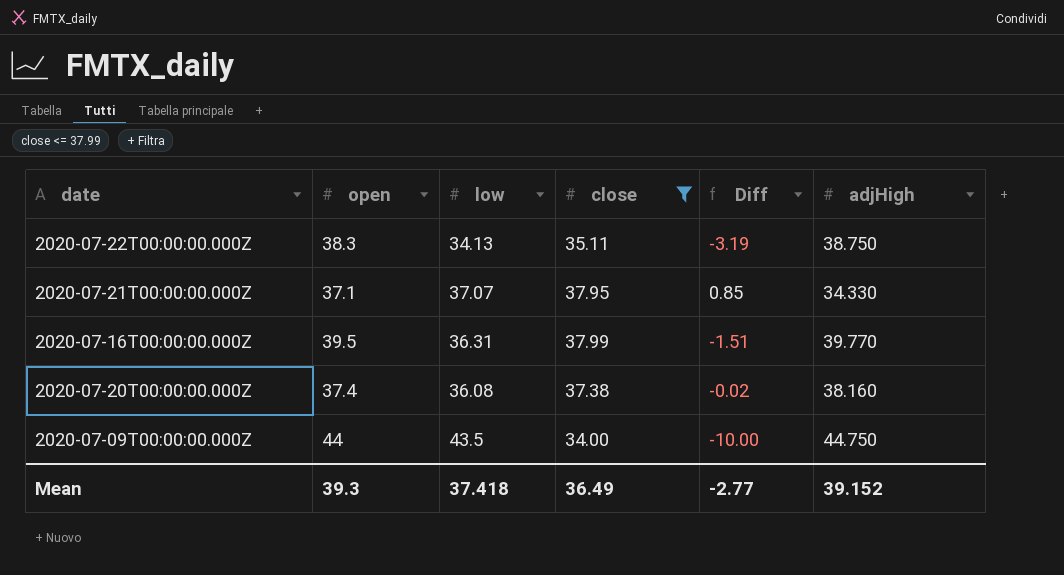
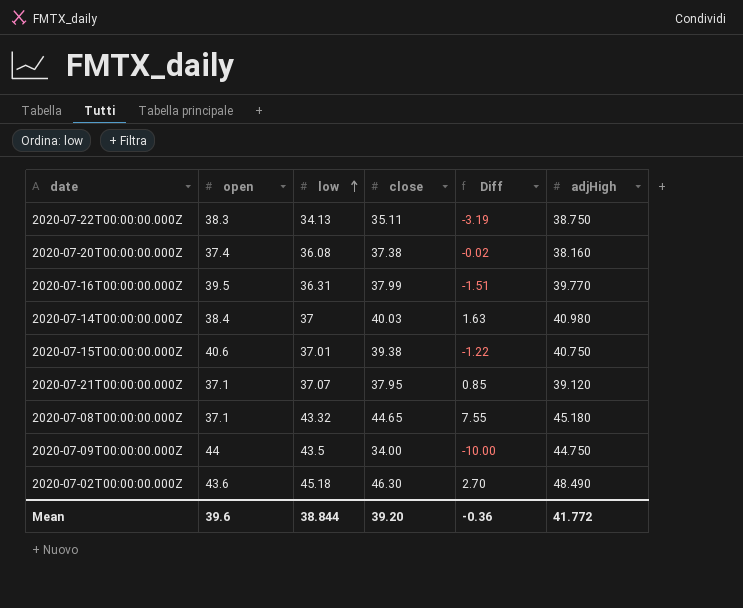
filter: close <= 37.99 -> none
row order: none -> low ascending
2020-07-21T00:00:00.000Z | adjHigh: 34.330 -> 39.120
Mean | open: 39.3 -> 39.6
Mean | low: 37.418 -> 38.844
Mean | close: 36.49 -> 39.20
Mean | Diff: -2.77 -> -0.36
Mean | adjHigh: 39.152 -> 41.772

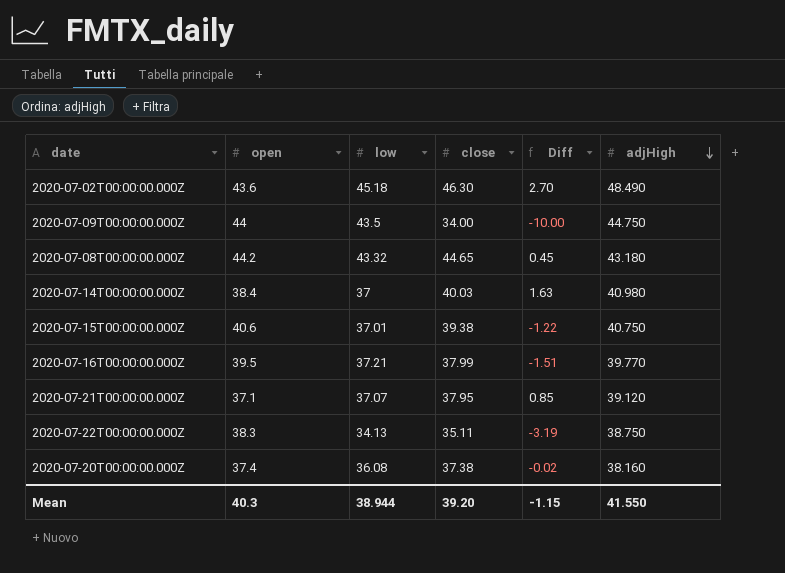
row order: low ascending -> adjHigh descending
2020-07-08T00:00:00.000Z | open: 37.1 -> 44.2
2020-07-08T00:00:00.000Z | Diff: 7.55 -> 0.45
2020-07-08T00:00:00.000Z | adjHigh: 45.180 -> 43.180
2020-07-16T00:00:00.000Z | low: 36.31 -> 37.21
Mean | open: 39.6 -> 40.3
Mean | low: 38.844 -> 38.944
Mean | Diff: -0.36 -> -1.15
Mean | adjHigh: 41.772 -> 41.550

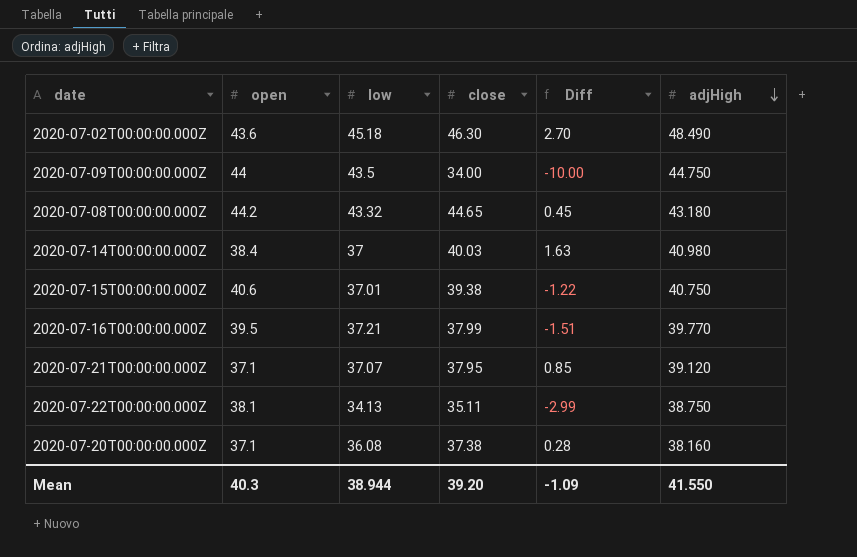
2020-07-22T00:00:00.000Z | open: 38.3 -> 38.1
2020-07-22T00:00:00.000Z | Diff: -3.19 -> -2.99
2020-07-20T00:00:00.000Z | open: 37.4 -> 37.1
2020-07-20T00:00:00.000Z | Diff: -0.02 -> 0.28
Mean | Diff: -1.15 -> -1.09

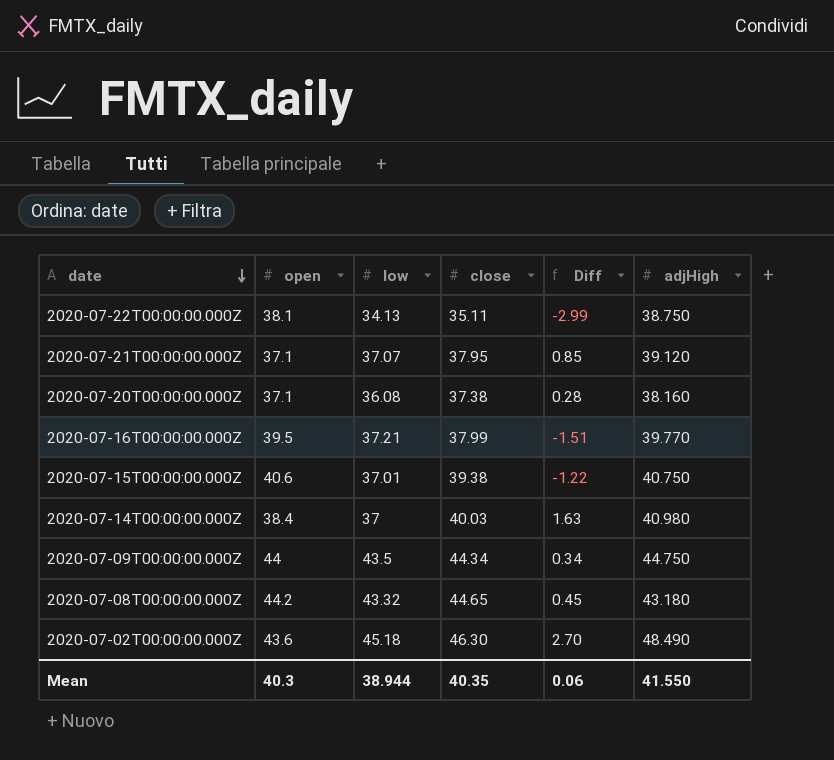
row order: adjHigh descending -> date descending
2020-07-09T00:00:00.000Z | close: 34.00 -> 44.34
2020-07-09T00:00:00.000Z | Diff: -10.00 -> 0.34
Mean | close: 39.20 -> 40.35
Mean | Diff: -1.09 -> 0.06

